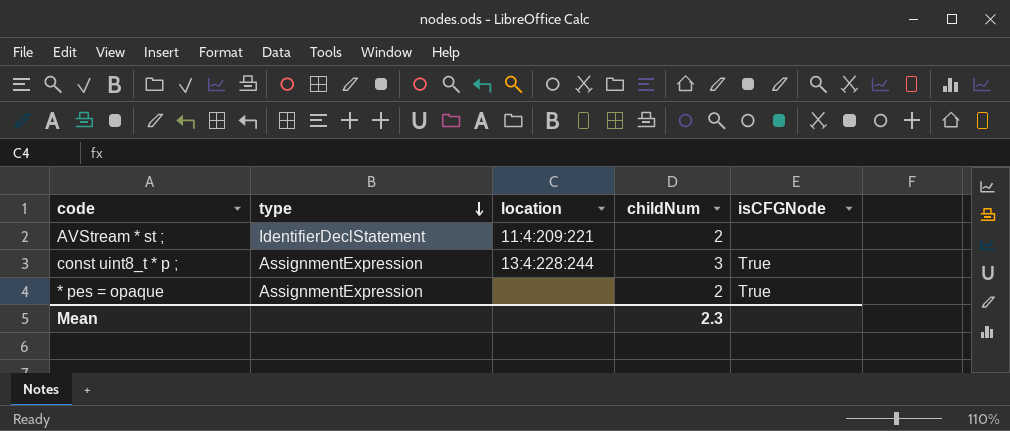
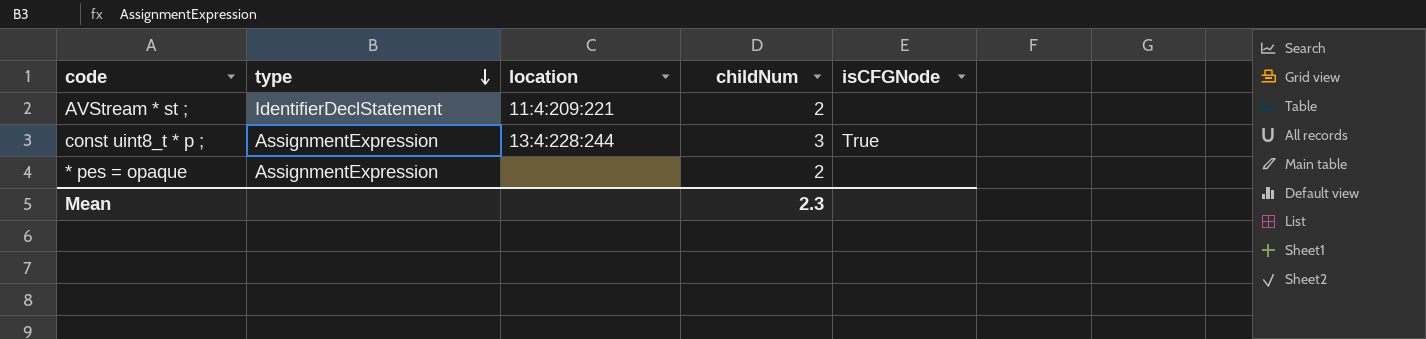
* pes = opaque | isCFGNode: True -> none

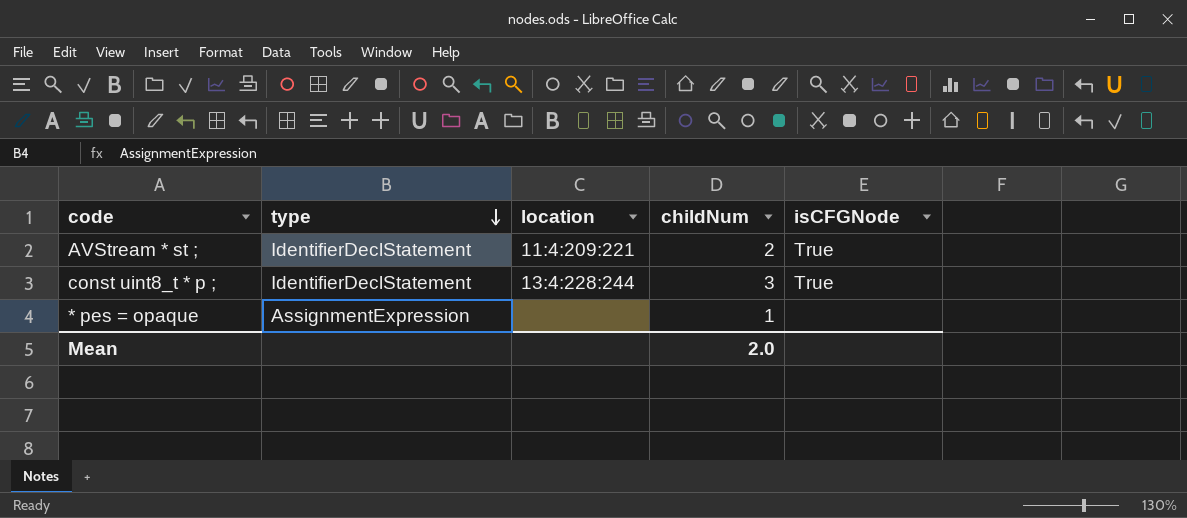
AVStream * st ; | isCFGNode: none -> True
const uint8_t * p ; | type: AssignmentExpression -> IdentifierDeclStatement
* pes = opaque | childNum: 2 -> 1
Mean | childNum: 2.3 -> 2.0

